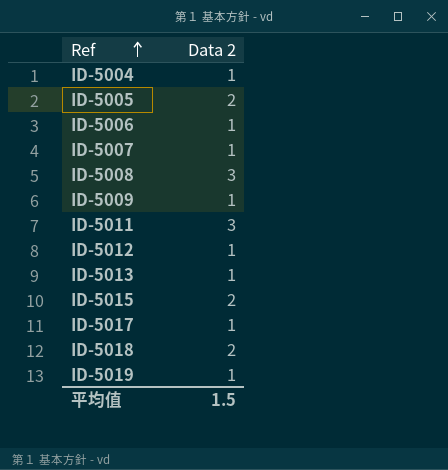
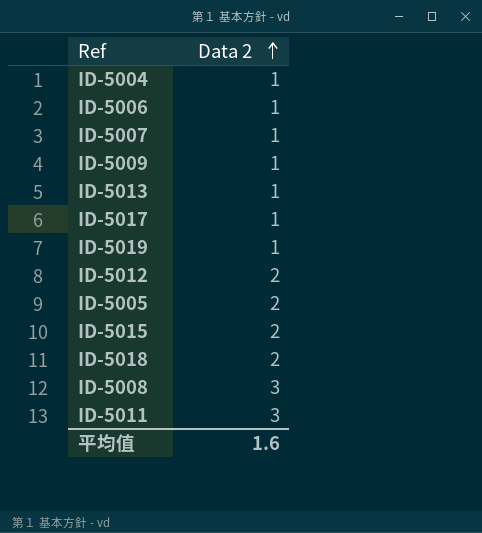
row order: Ref ascending -> Data 2 ascending
ID-5012 | Data 2: 1 -> 2
平均值 | Data 2: 1.5 -> 1.6

